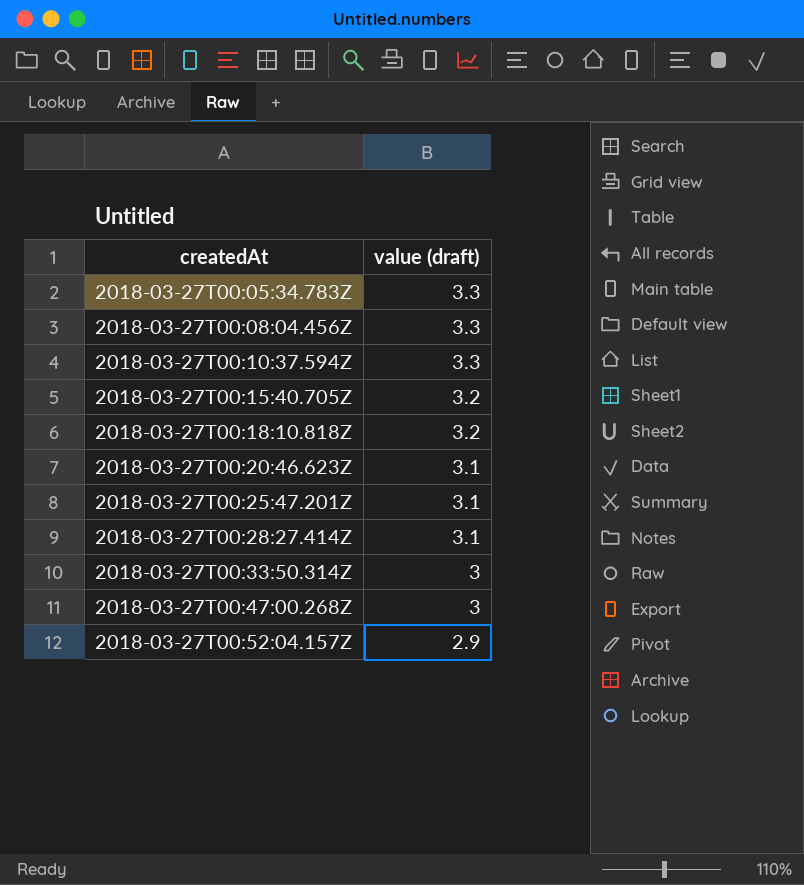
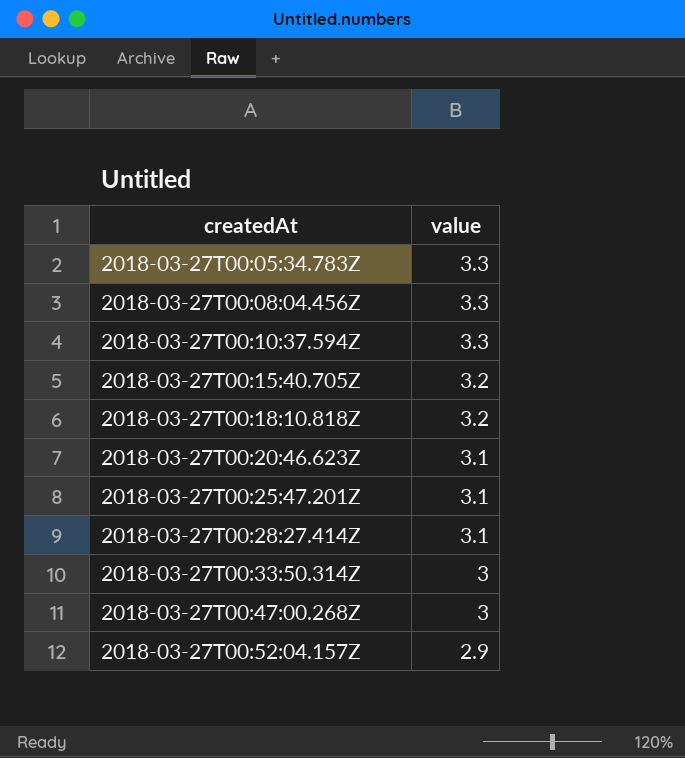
column name: value (draft) -> value

